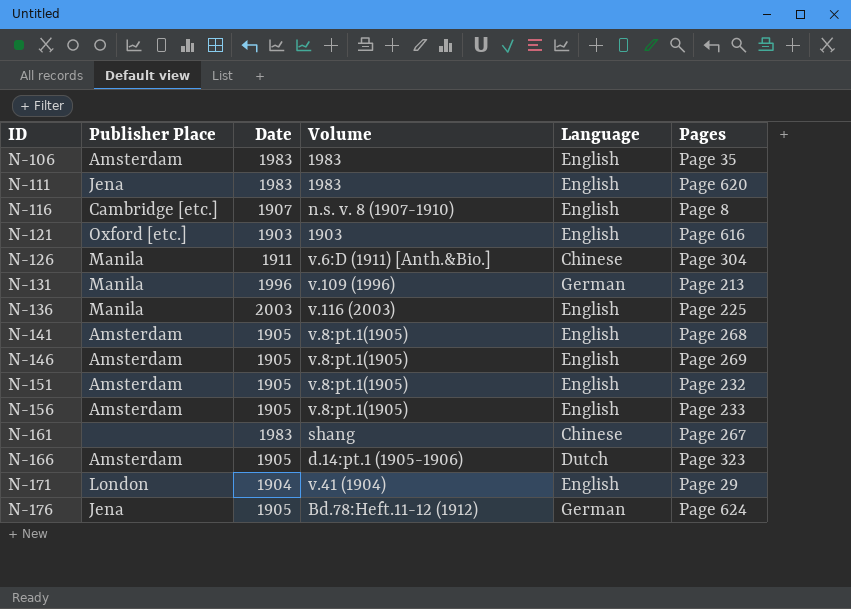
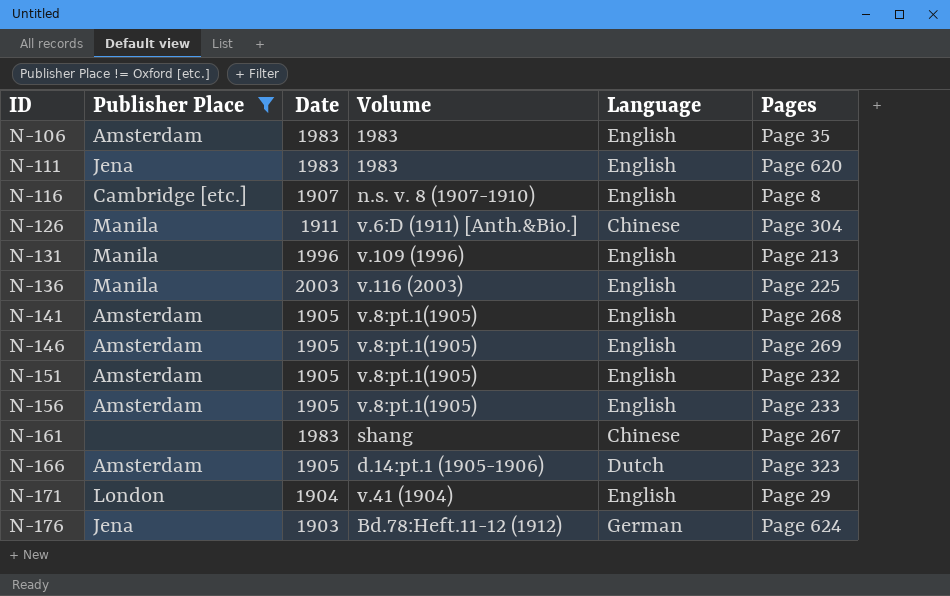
filter: none -> Publisher Place != Oxford [etc.]
N-131 | Language: German -> English
N-176 | Date: 1905 -> 1903

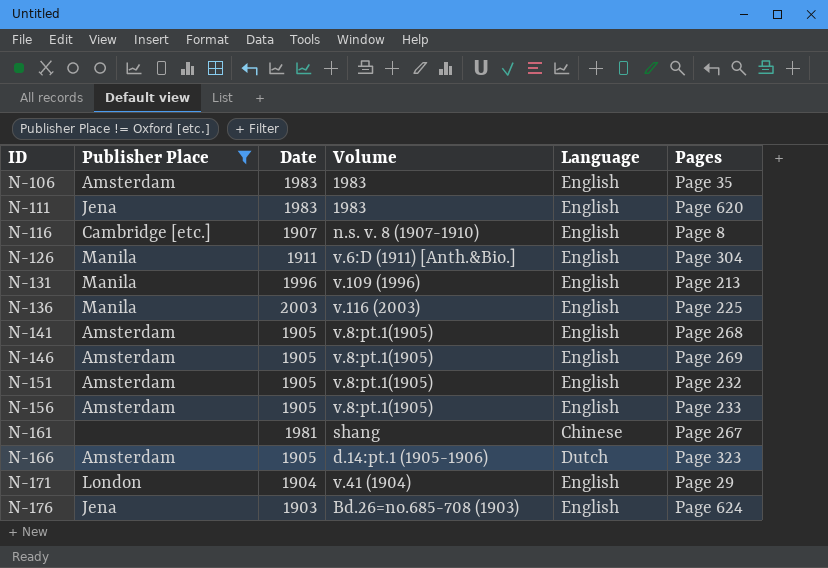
N-126 | Language: Chinese -> English
N-161 | Date: 1983 -> 1981
N-176 | Volume: Bd.78:Heft.11-12 (1912) -> Bd.26=no.685-708 (1903)
N-176 | Language: German -> English

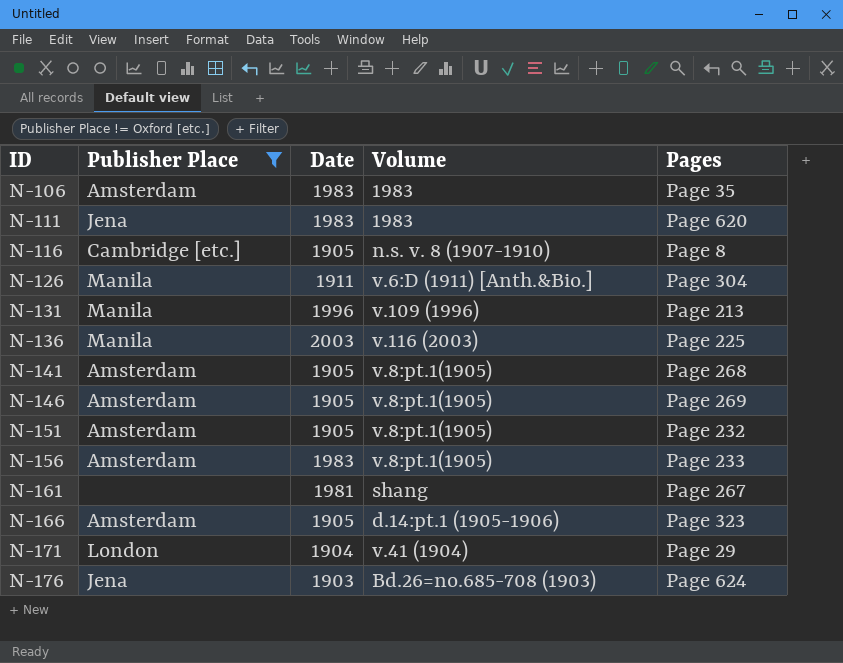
column Language | position: 5 -> none
N-116 | Date: 1907 -> 1905
N-156 | Date: 1905 -> 1983

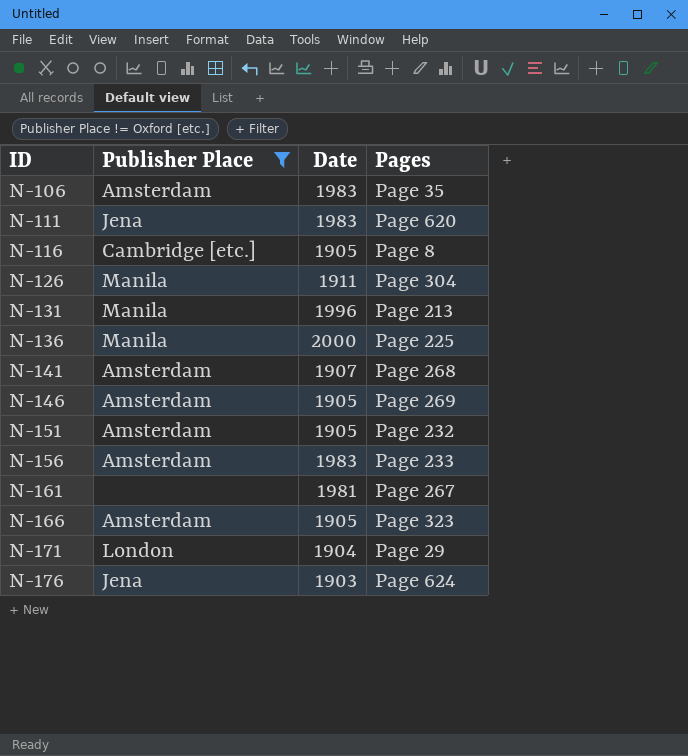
column Volume | position: 4 -> none
N-136 | Date: 2003 -> 2000
N-141 | Date: 1905 -> 1907

